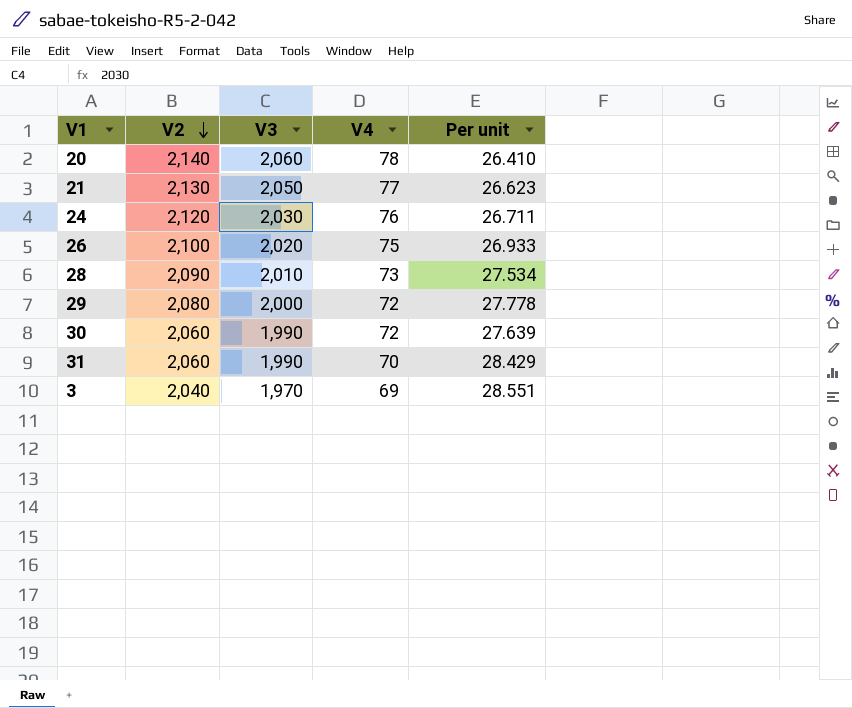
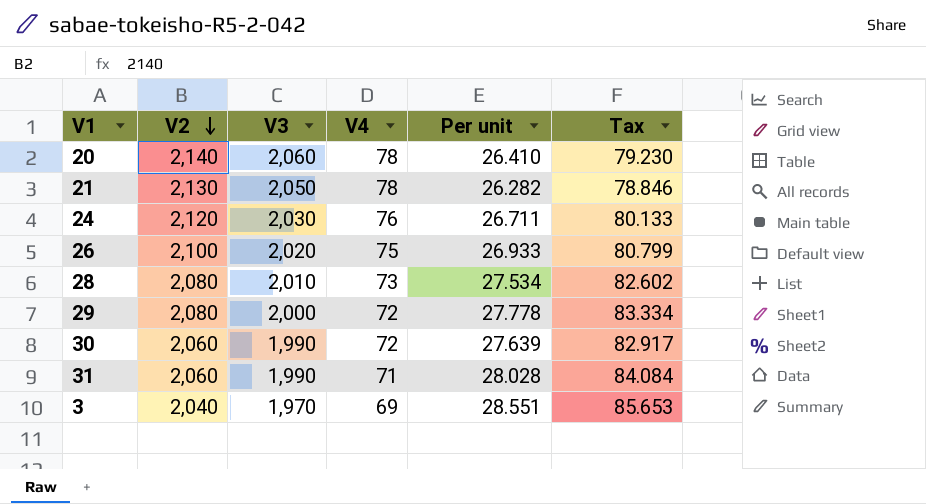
column Tax | formula: none -> [Per unit] * 3
21 | V4: 77 -> 78
21 | Per unit: 26.623 -> 26.282
28 | V2: 2,090 -> 2,080
31 | V4: 70 -> 71
31 | Per unit: 28.429 -> 28.028

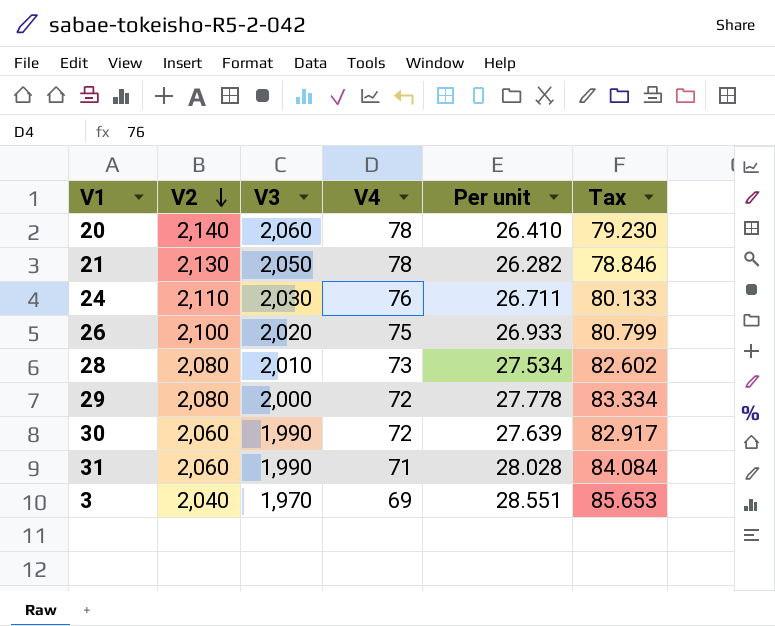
24 | V2: 2,120 -> 2,110

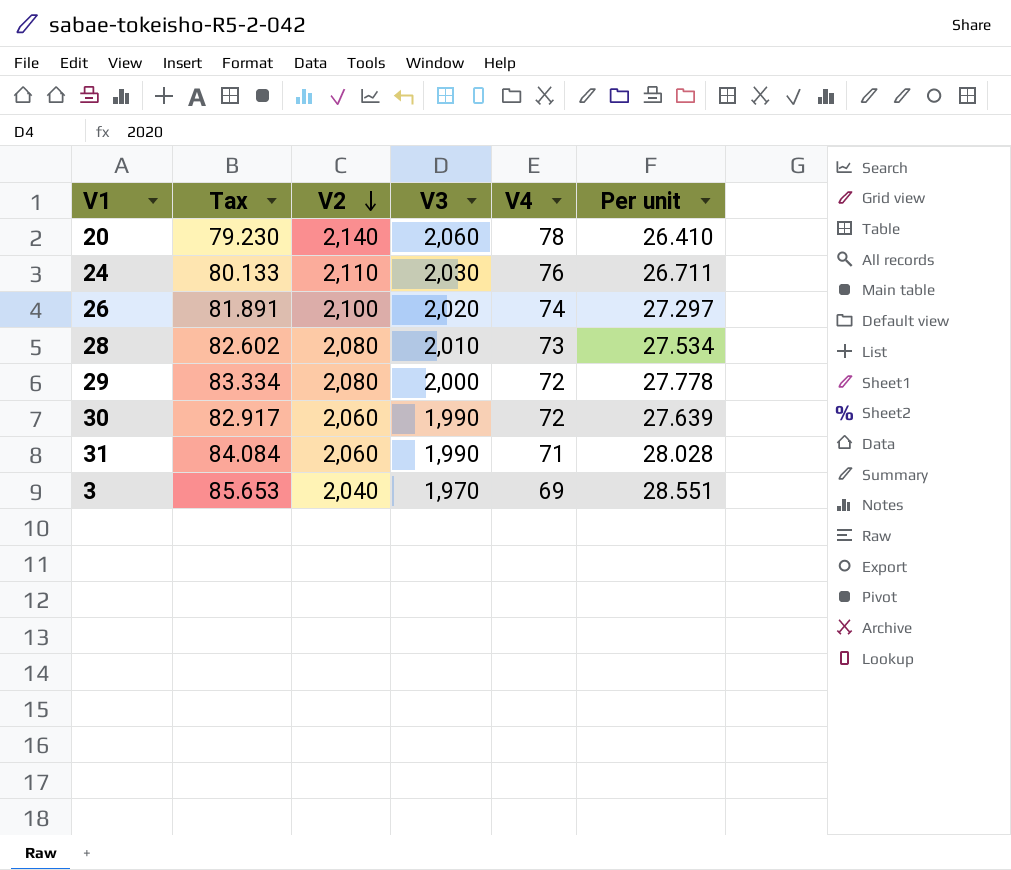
column Tax | position: 6 -> 2
row 21: 2,130 | 2,050 | 78 | 26.282 | 78.846 -> none
26 | Tax: 80.799 -> 81.891
26 | V4: 75 -> 74
26 | Per unit: 26.933 -> 27.297

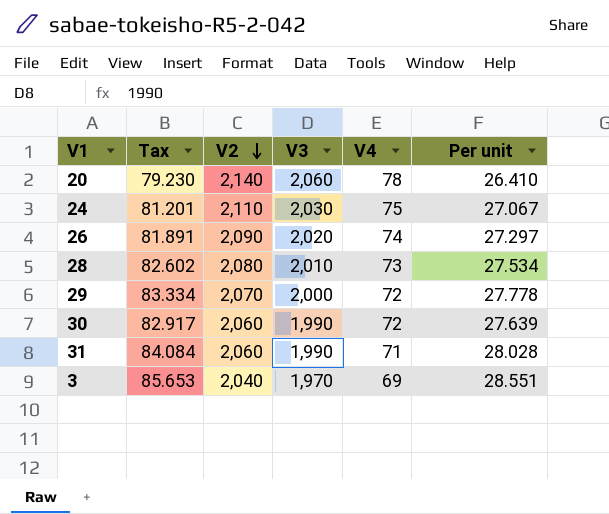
24 | Tax: 80.133 -> 81.201
24 | V4: 76 -> 75
24 | Per unit: 26.711 -> 27.067
26 | V2: 2,100 -> 2,090
29 | V2: 2,080 -> 2,070

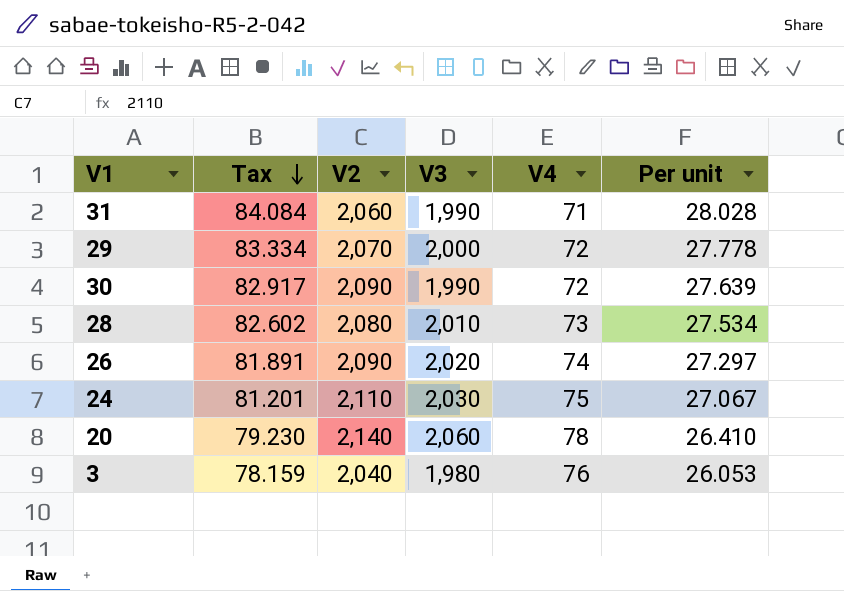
row order: V2 descending -> Tax descending
30 | V2: 2,060 -> 2,090
3 | Tax: 85.653 -> 78.159
3 | V3: 1,970 -> 1,980
3 | V4: 69 -> 76
3 | Per unit: 28.551 -> 26.053

